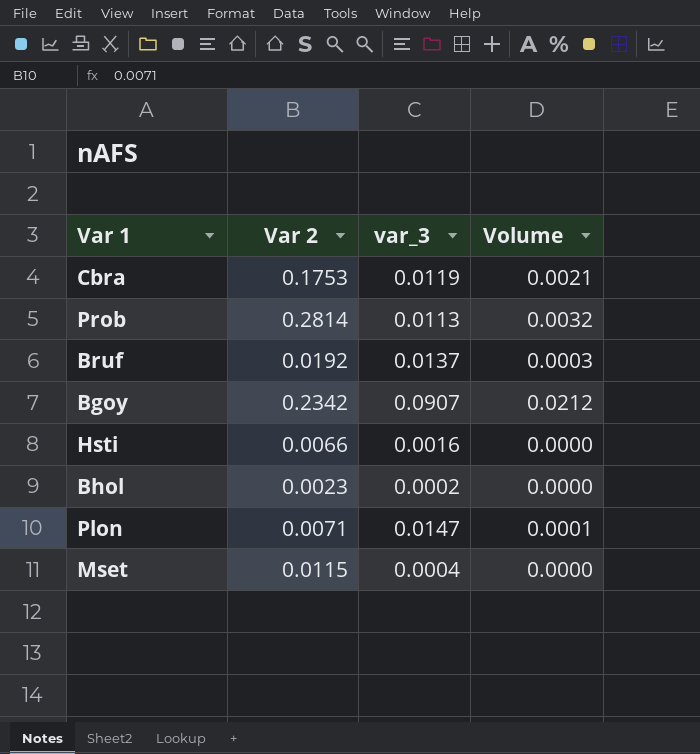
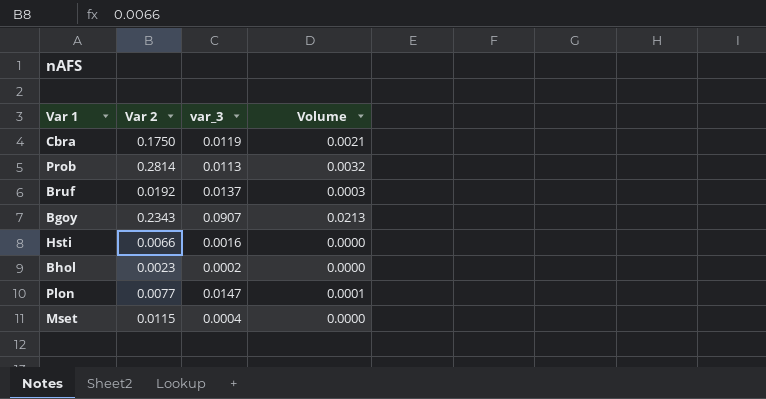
Cbra | Var 2: 0.1753 -> 0.1750
Bgoy | Var 2: 0.2342 -> 0.2343
Bgoy | Volume: 0.0212 -> 0.0213
Plon | Var 2: 0.0071 -> 0.0077

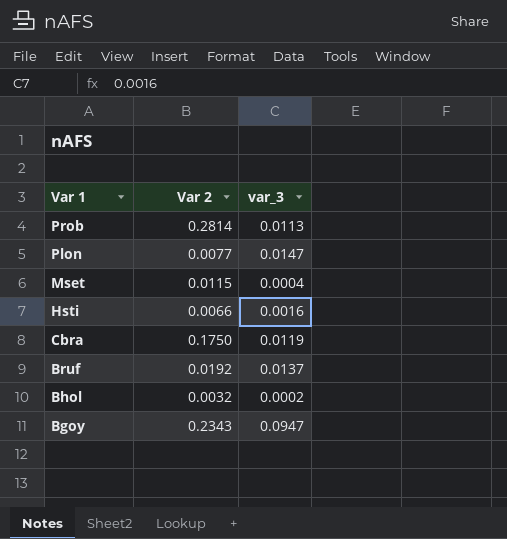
row order: none -> Var 1 descending
column Volume | formula: [Var 2] * [var_3] -> none
Bhol | Var 2: 0.0023 -> 0.0032
Bgoy | var_3: 0.0907 -> 0.0947

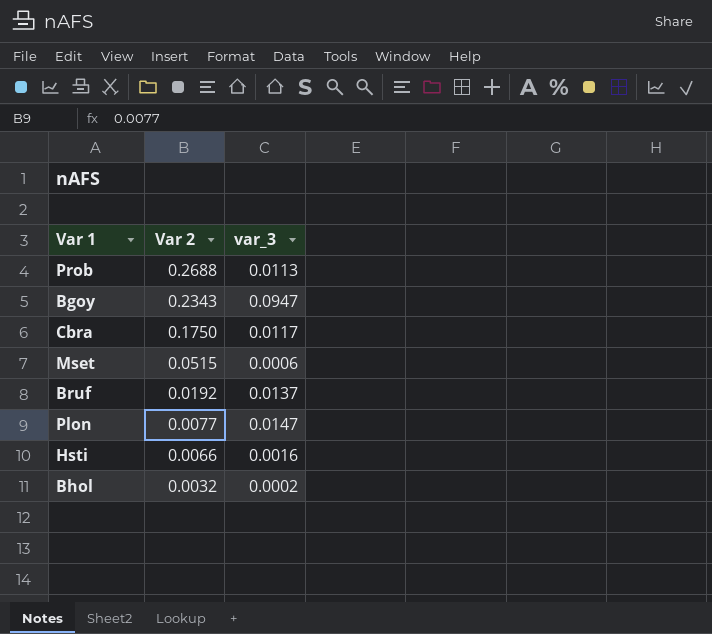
row order: Var 1 descending -> Var 2 descending
Prob | Var 2: 0.2814 -> 0.2688
Cbra | var_3: 0.0119 -> 0.0117
Mset | Var 2: 0.0115 -> 0.0515
Mset | var_3: 0.0004 -> 0.0006

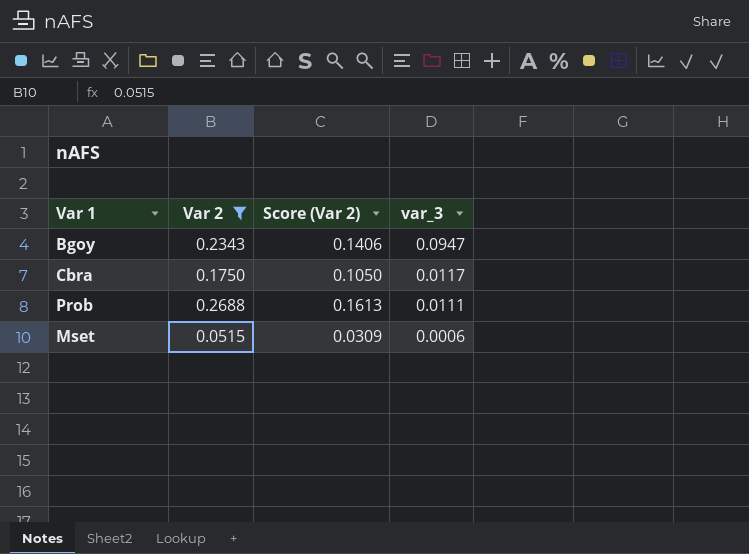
filter: none -> Var 2 >= 0.0515
row order: Var 2 descending -> var_3 descending
column Score (Var 2) | formula: none -> [Var 2] * 0.6
Prob | var_3: 0.0113 -> 0.0111

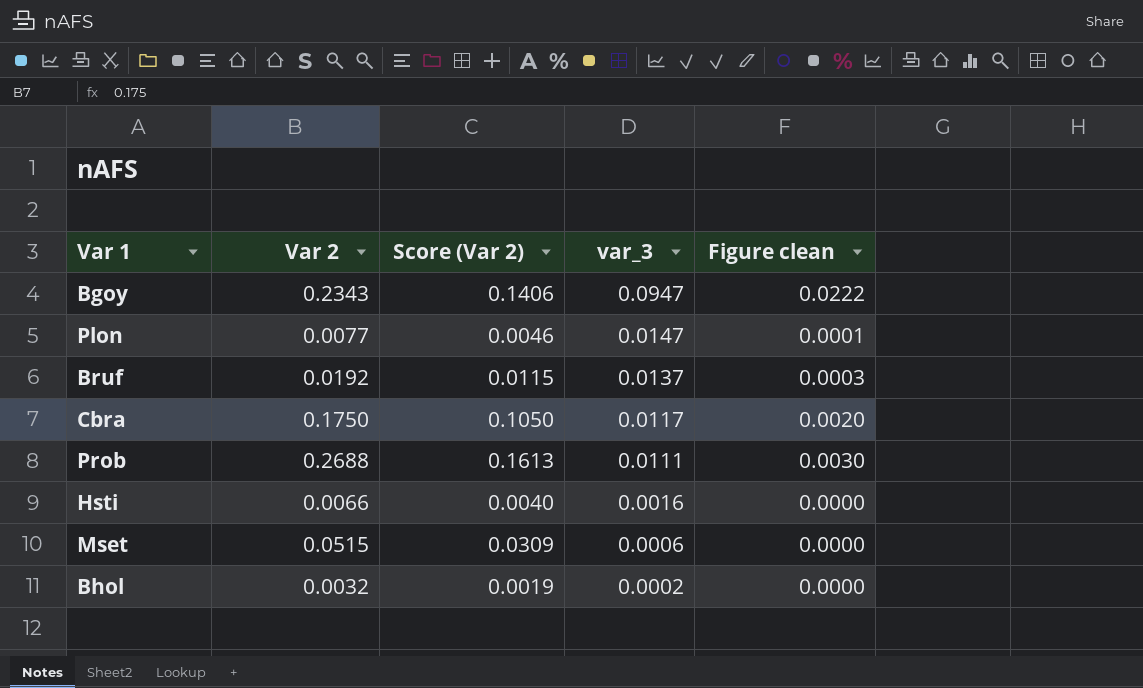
filter: Var 2 >= 0.0515 -> none
column Figure clean | formula: none -> [Var 2] * [var_3]

